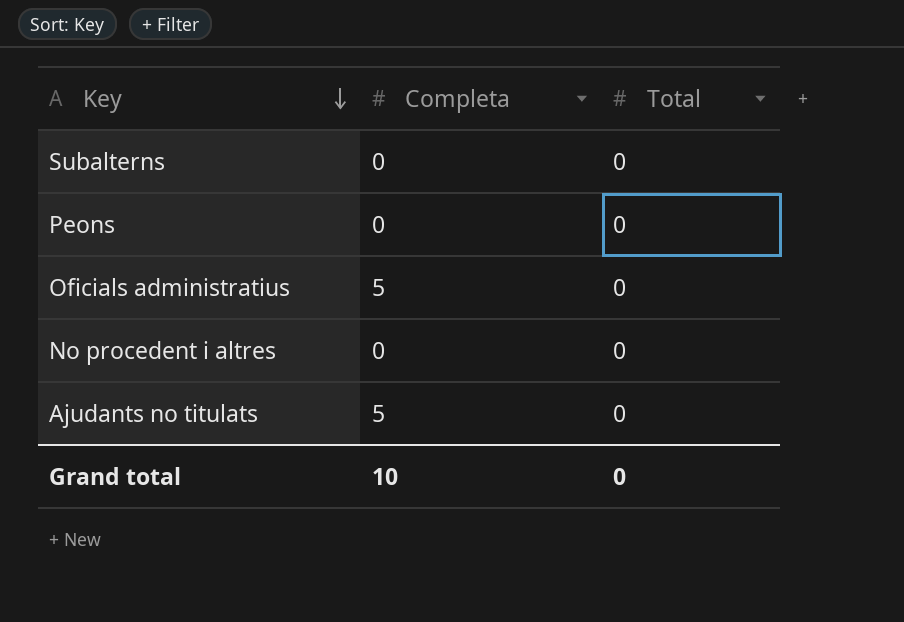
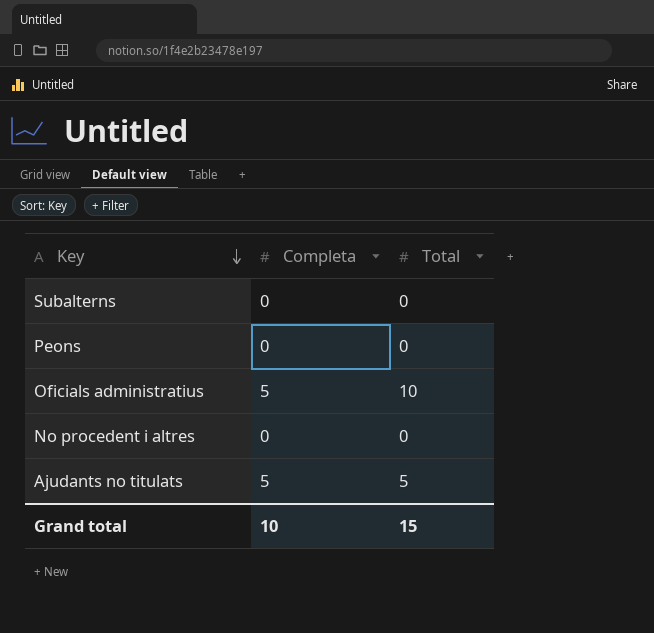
Oficials administratius | Total: 0 -> 10
Ajudants no titulats | Total: 0 -> 5
Grand total | Total: 0 -> 15

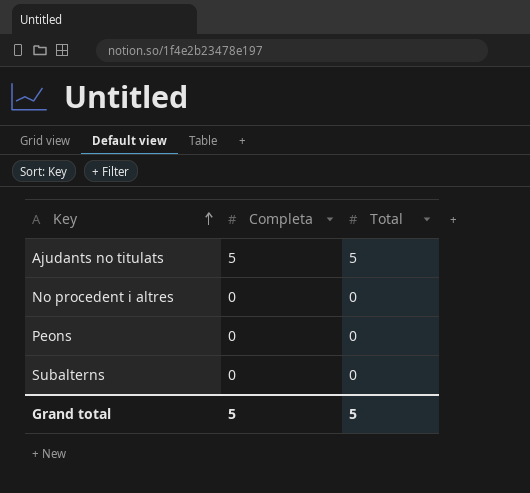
row order: Key descending -> Key ascending
row Oficials administratius: 5 | 10 -> none
Grand total | Completa: 10 -> 5
Grand total | Total: 15 -> 5

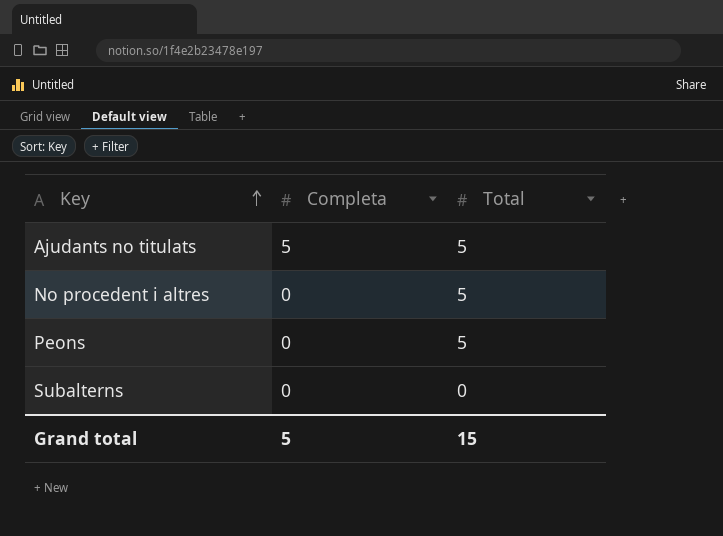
No procedent i altres | Total: 0 -> 5
Peons | Total: 0 -> 5
Grand total | Total: 5 -> 15

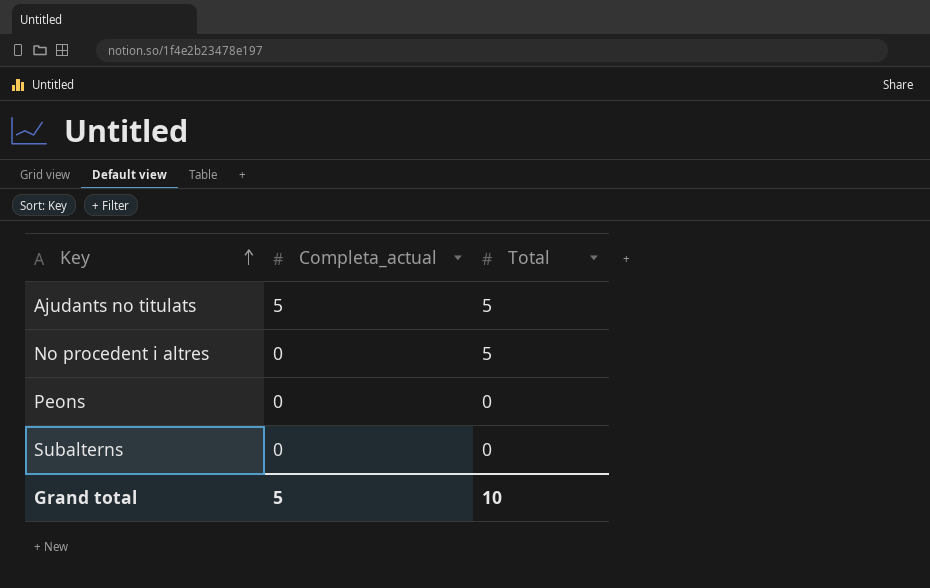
column name: Completa -> Completa_actual
Peons | Total: 5 -> 0
Grand total | Total: 15 -> 10

